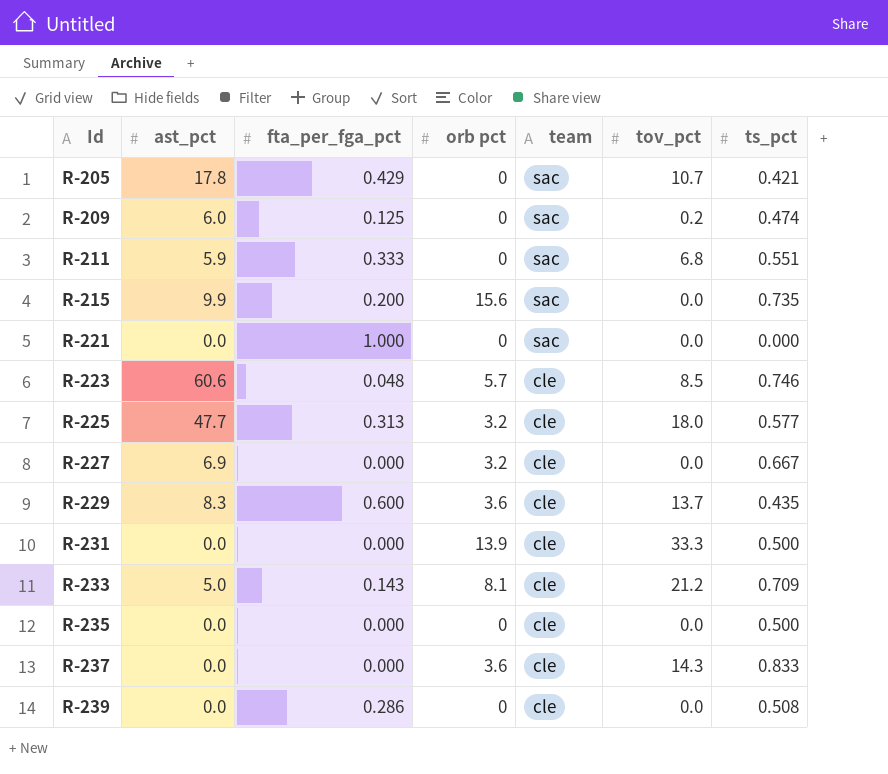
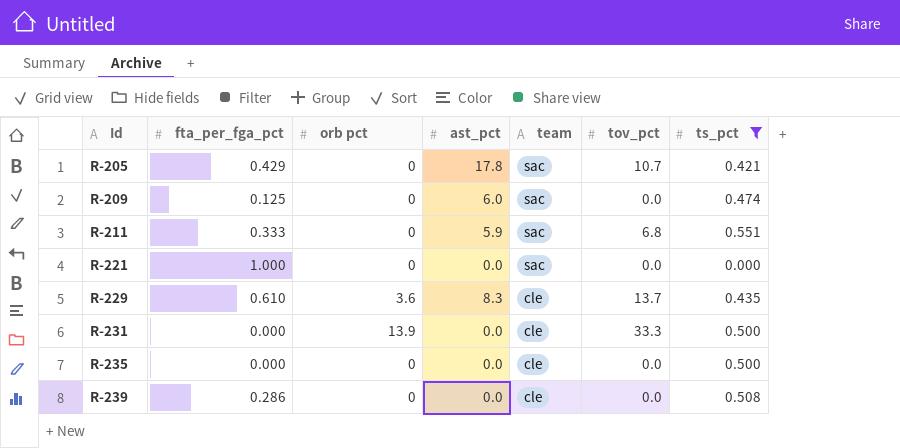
filter: none -> ts_pct <= 0.551
column ast_pct | position: 2 -> 4
R-209 | tov_pct: 0.2 -> 0.0
R-229 | fta_per_fga_pct: 0.600 -> 0.610

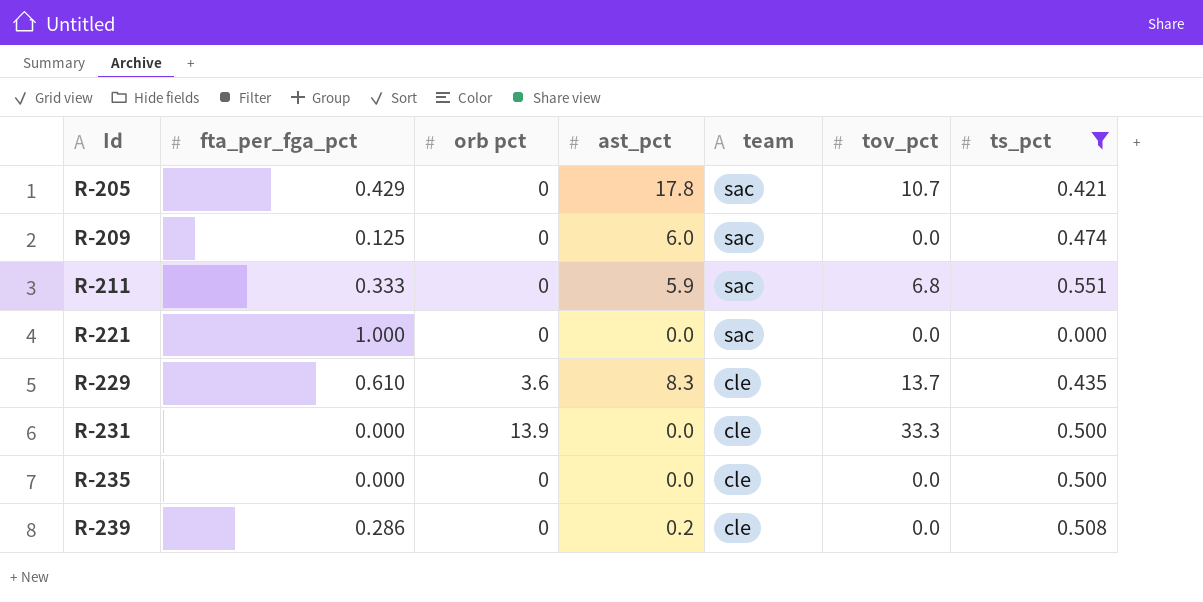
R-239 | ast_pct: 0.0 -> 0.2

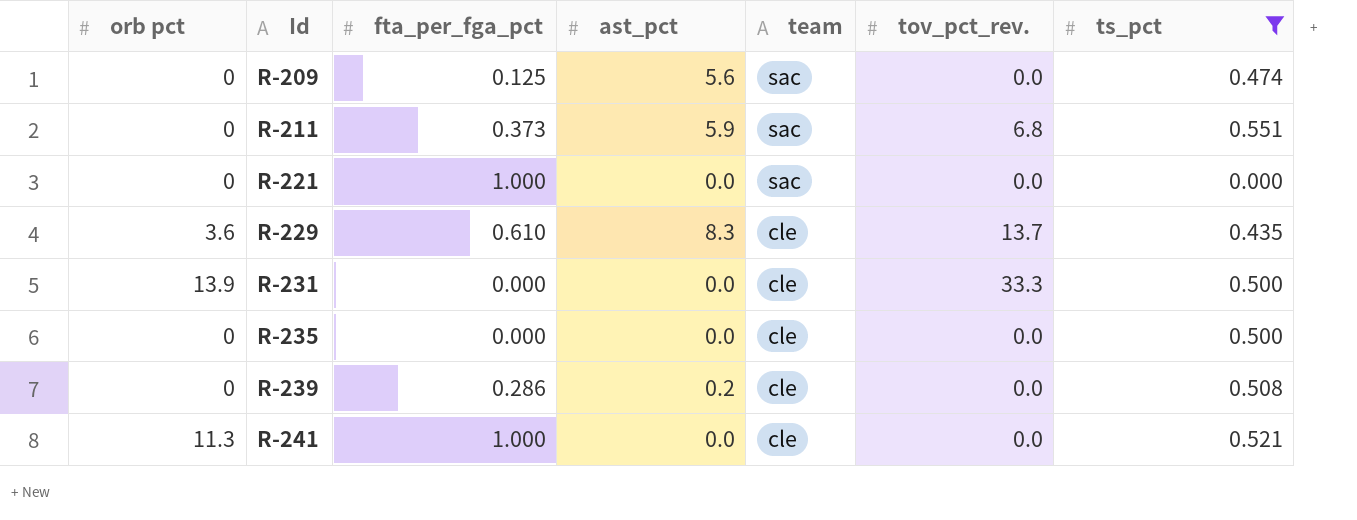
column orb pct | position: 3 -> 1
column name: tov_pct -> tov_pct_rev.
row R-205: 0.429 | 0 | 17.8 | sac | 10.7 | 0.421 -> none
R-209 | ast_pct: 6.0 -> 5.6
R-211 | fta_per_fga_pct: 0.333 -> 0.373
row R-241: none -> 11.3 | 1.000 | 0.0 | cle | 0.0 | 0.521

